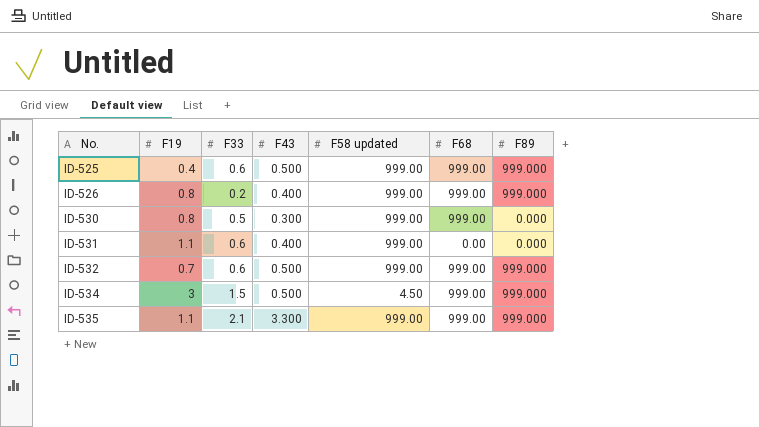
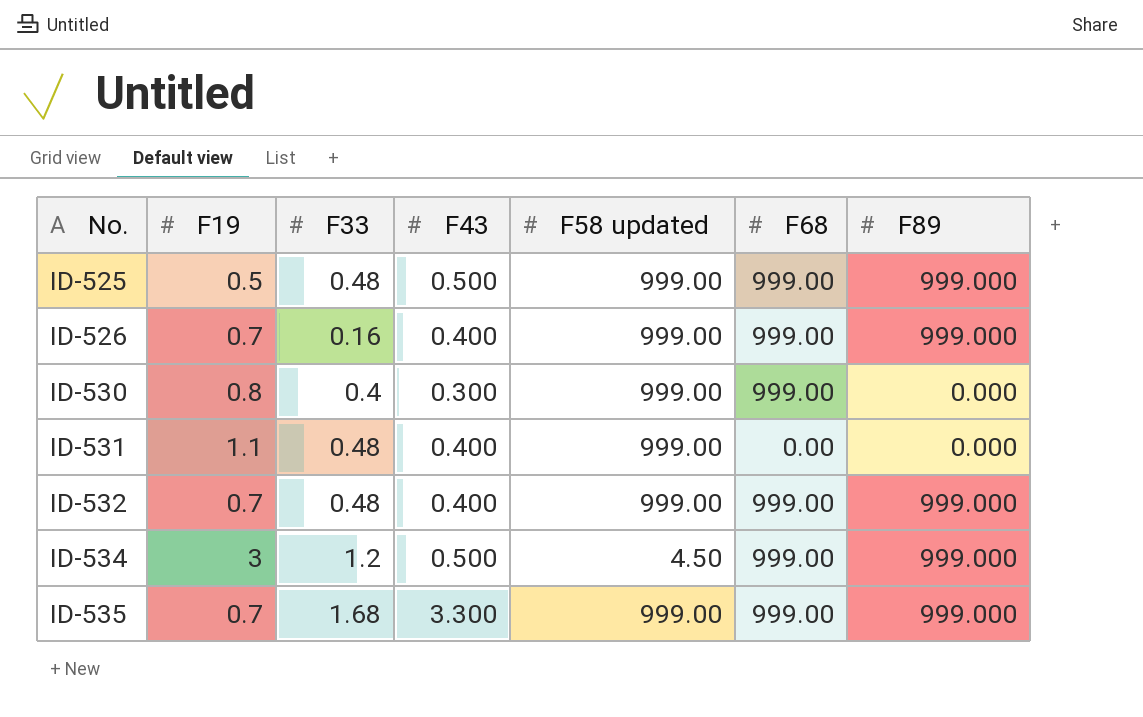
ID-525 | F19: 0.4 -> 0.5
ID-525 | F33: 0.6 -> 0.48
ID-526 | F19: 0.8 -> 0.7
ID-526 | F33: 0.2 -> 0.16
ID-530 | F33: 0.5 -> 0.4
ID-531 | F33: 0.6 -> 0.48
ID-532 | F33: 0.6 -> 0.48
ID-532 | F43: 0.500 -> 0.400
ID-534 | F33: 1.5 -> 1.2
ID-535 | F19: 1.1 -> 0.7
ID-535 | F33: 2.1 -> 1.68

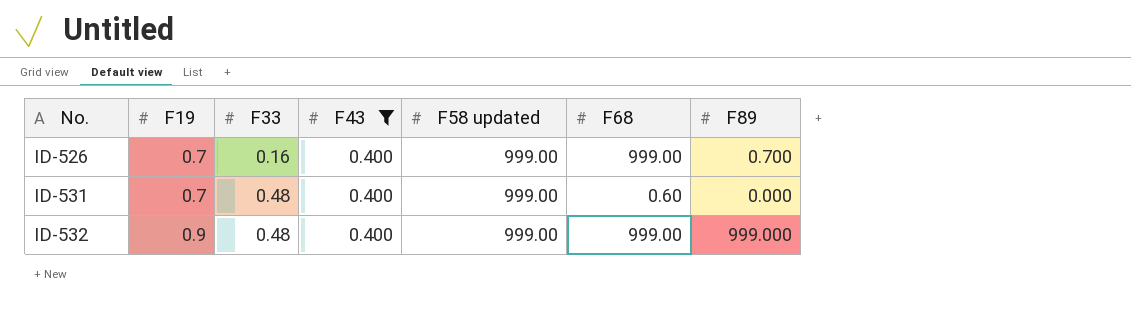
filter: none -> F43 = 0.400
ID-526 | F89: 999.000 -> 0.700
ID-531 | F19: 1.1 -> 0.7
ID-531 | F68: 0.00 -> 0.60
ID-532 | F19: 0.7 -> 0.9

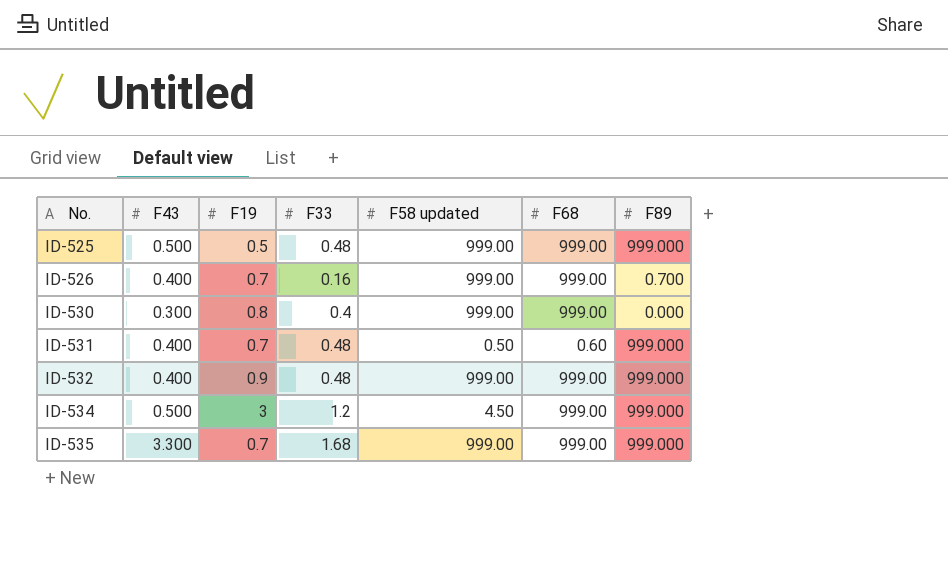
filter: F43 = 0.400 -> none
column F43 | position: 4 -> 2
ID-531 | F58 updated: 999.00 -> 0.50
ID-531 | F89: 0.000 -> 999.000

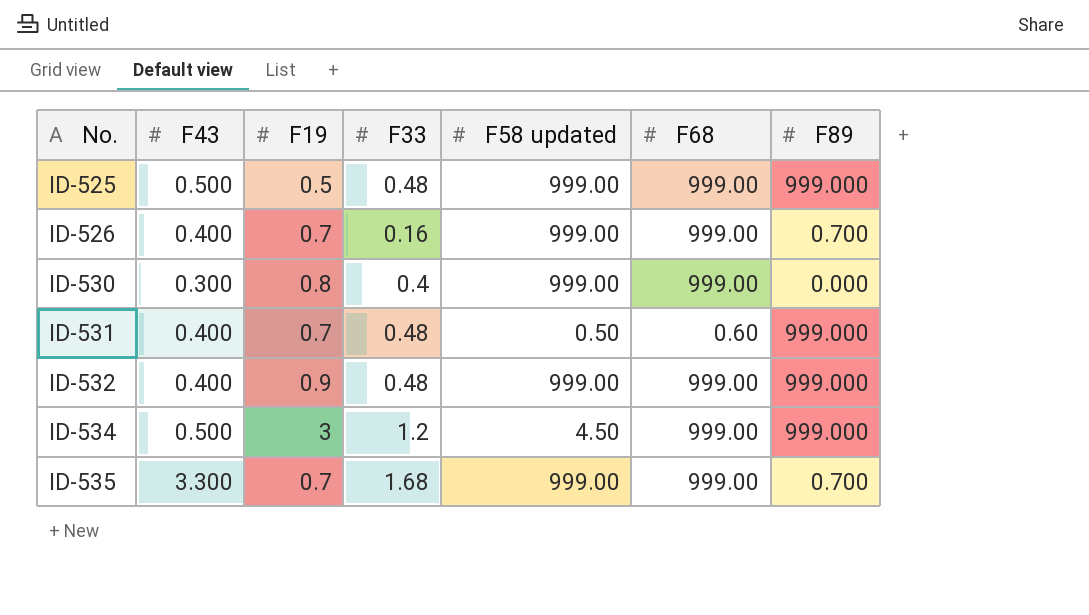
ID-535 | F89: 999.000 -> 0.700

